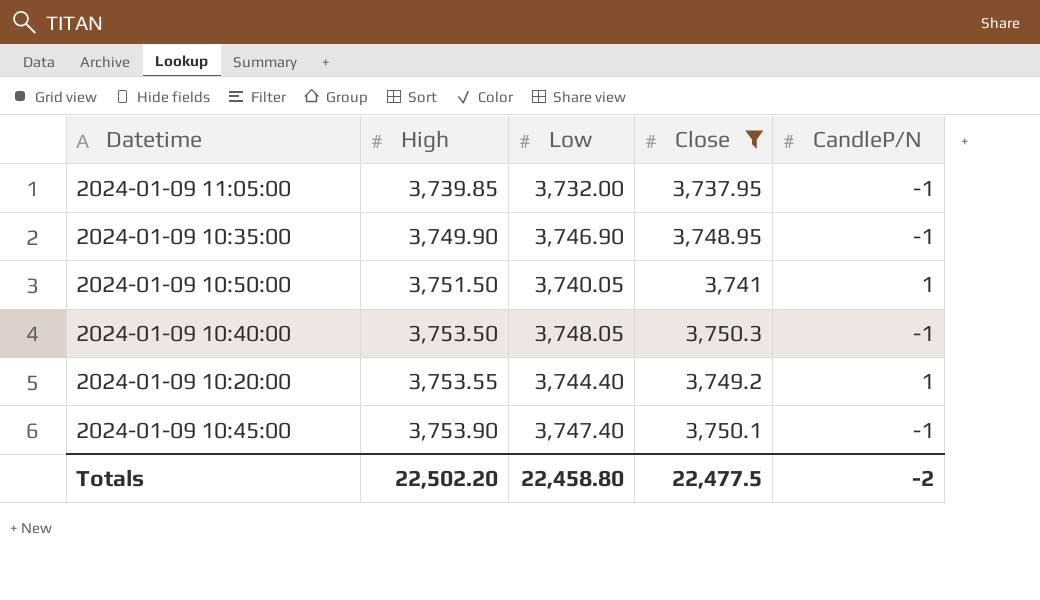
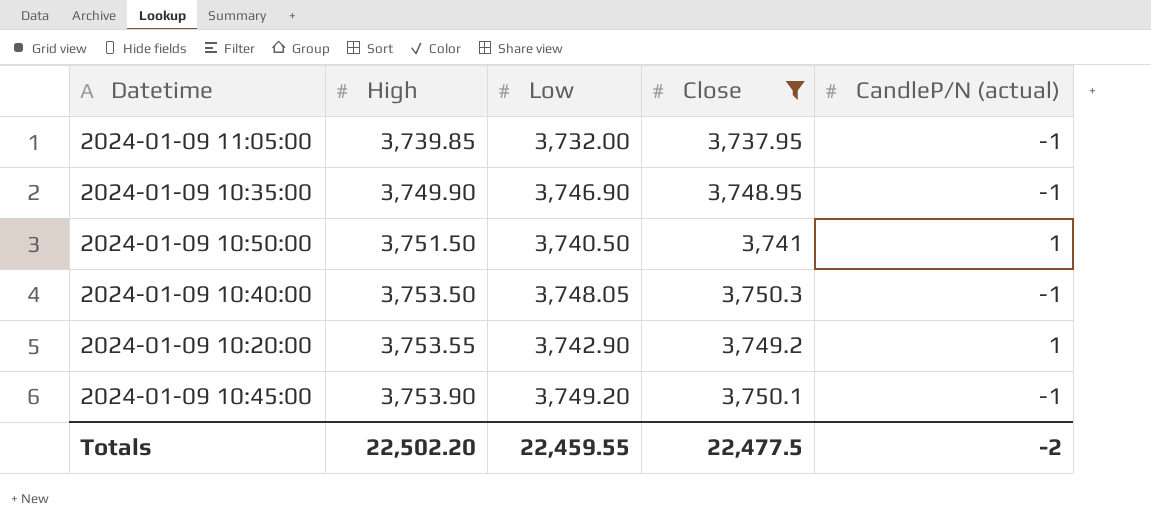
column name: CandleP/N -> CandleP/N (actual)
2024-01-09 10:50:00 | Low: 3,740.05 -> 3,740.50
2024-01-09 10:20:00 | Low: 3,744.40 -> 3,742.90
2024-01-09 10:45:00 | Low: 3,747.40 -> 3,749.20
Totals | Low: 22,458.80 -> 22,459.55

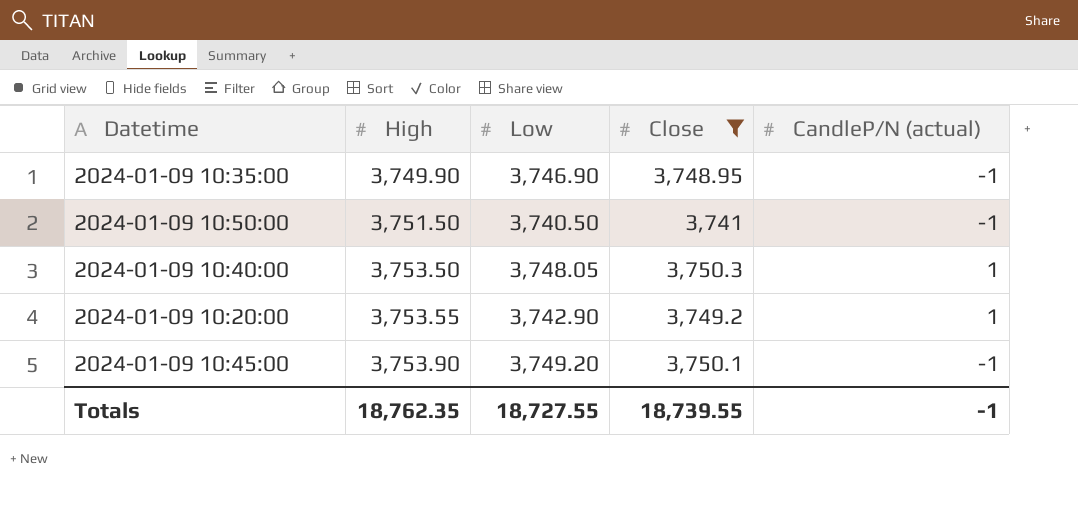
row 2024-01-09 11:05:00: 3,739.85 | 3,732.00 | 3,737.95 | -1 -> none
2024-01-09 10:50:00 | CandleP/N (actual): 1 -> -1
2024-01-09 10:40:00 | CandleP/N (actual): -1 -> 1
Totals | High: 22,502.20 -> 18,762.35
Totals | Low: 22,459.55 -> 18,727.55
Totals | Close: 22,477.5 -> 18,739.55
Totals | CandleP/N (actual): -2 -> -1

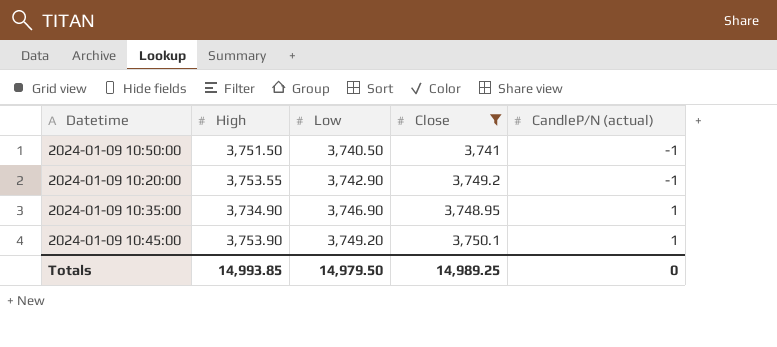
row order: High ascending -> Low ascending
row 2024-01-09 10:40:00: 3,753.50 | 3,748.05 | 3,750.3 | 1 -> none
2024-01-09 10:20:00 | CandleP/N (actual): 1 -> -1
2024-01-09 10:35:00 | High: 3,749.90 -> 3,734.90
2024-01-09 10:35:00 | CandleP/N (actual): -1 -> 1
2024-01-09 10:45:00 | CandleP/N (actual): -1 -> 1
Totals | High: 18,762.35 -> 14,993.85
Totals | Low: 18,727.55 -> 14,979.50
Totals | Close: 18,739.55 -> 14,989.25
Totals | CandleP/N (actual): -1 -> 0

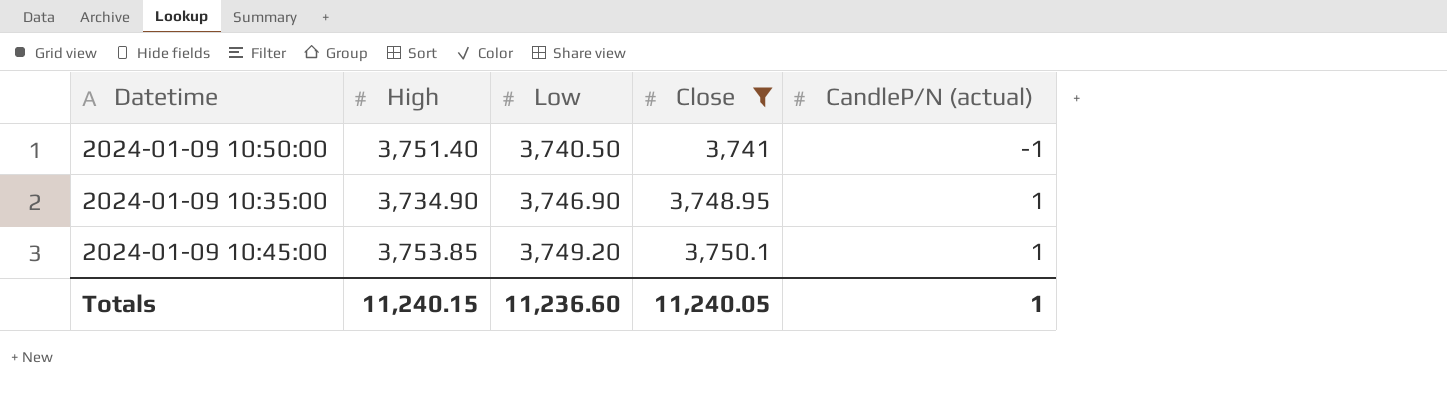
row 2024-01-09 10:20:00: 3,753.55 | 3,742.90 | 3,749.2 | -1 -> none
2024-01-09 10:50:00 | High: 3,751.50 -> 3,751.40
2024-01-09 10:45:00 | High: 3,753.90 -> 3,753.85
Totals | High: 14,993.85 -> 11,240.15
Totals | Low: 14,979.50 -> 11,236.60
Totals | Close: 14,989.25 -> 11,240.05
Totals | CandleP/N (actual): 0 -> 1

